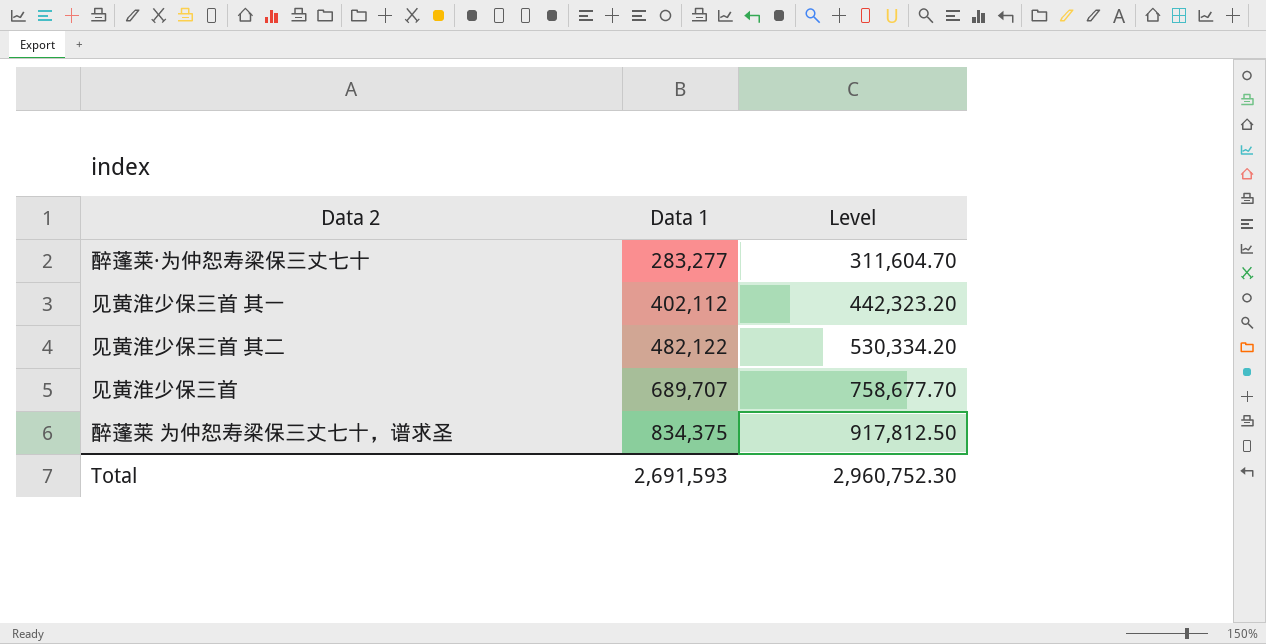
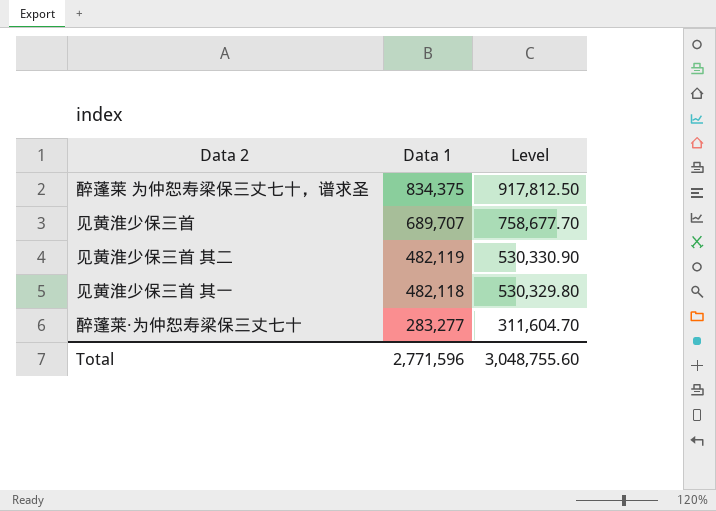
row order: Data 1 ascending -> Data 1 descending
见黄淮少保三首 其二 | Data 1: 482,122 -> 482,119
见黄淮少保三首 其二 | Level: 530,334.20 -> 530,330.90
见黄淮少保三首 其一 | Data 1: 402,112 -> 482,118
见黄淮少保三首 其一 | Level: 442,323.20 -> 530,329.80
Total | Data 1: 2,691,593 -> 2,771,596
Total | Level: 2,960,752.30 -> 3,048,755.60

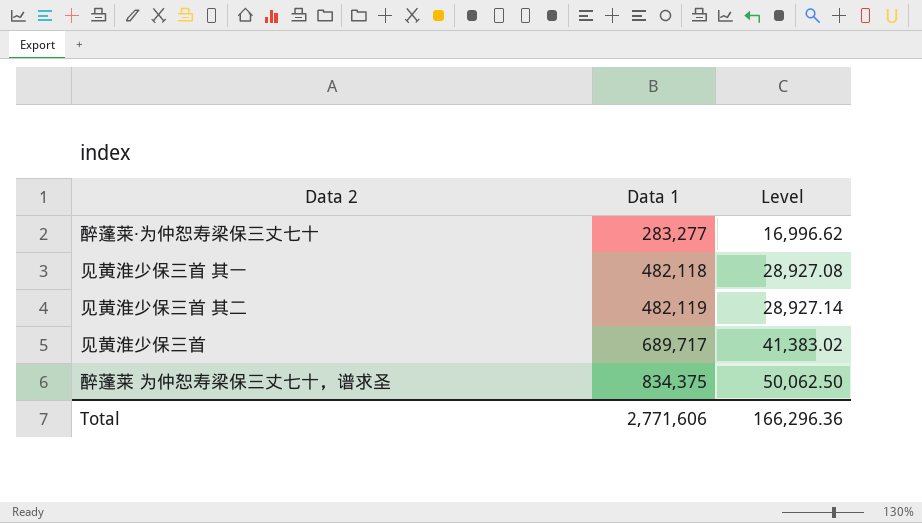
row order: Data 1 descending -> Data 1 ascending
column Level | formula: [Data 1] * 1.1 -> [Data 1] * 0.06
见黄淮少保三首 | Data 1: 689,707 -> 689,717
Total | Data 1: 2,771,596 -> 2,771,606
Total | Level: 3,048,755.60 -> 166,296.36

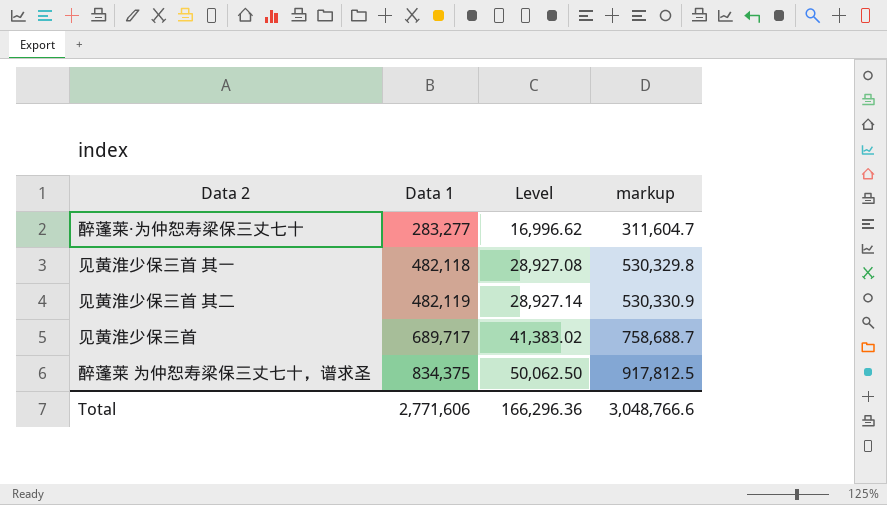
column markup | formula: none -> [Data 1] * 1.1

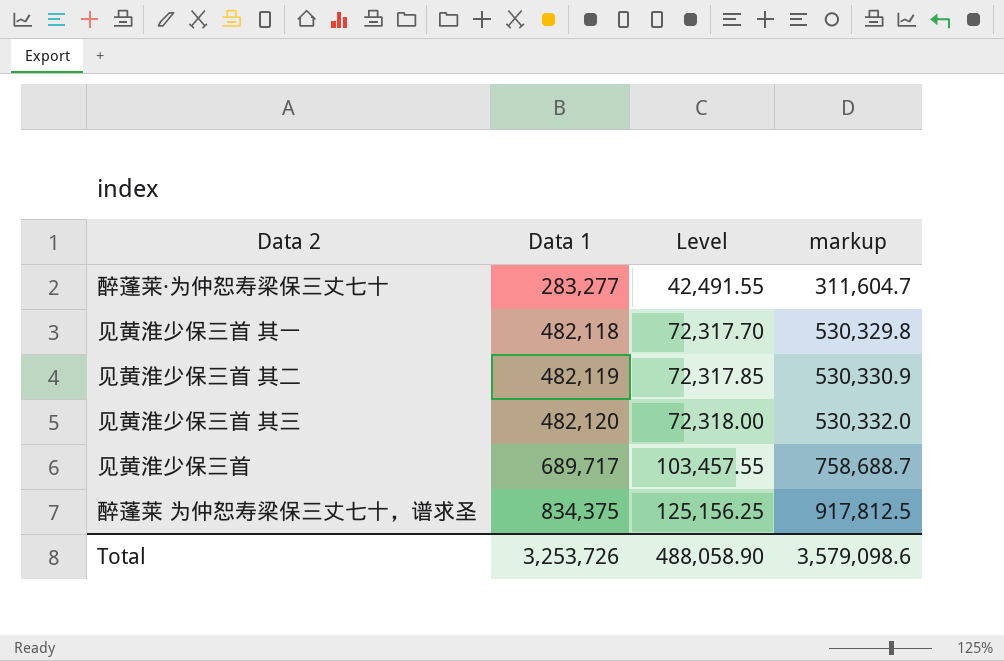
column Level | formula: [Data 1] * 0.06 -> [Data 1] * 0.15
row 见黄淮少保三首 其三: none -> 482,120 | 72,318.00 | 530,332.0
Total | Data 1: 2,771,606 -> 3,253,726
Total | Level: 166,296.36 -> 488,058.90
Total | markup: 3,048,766.6 -> 3,579,098.6

